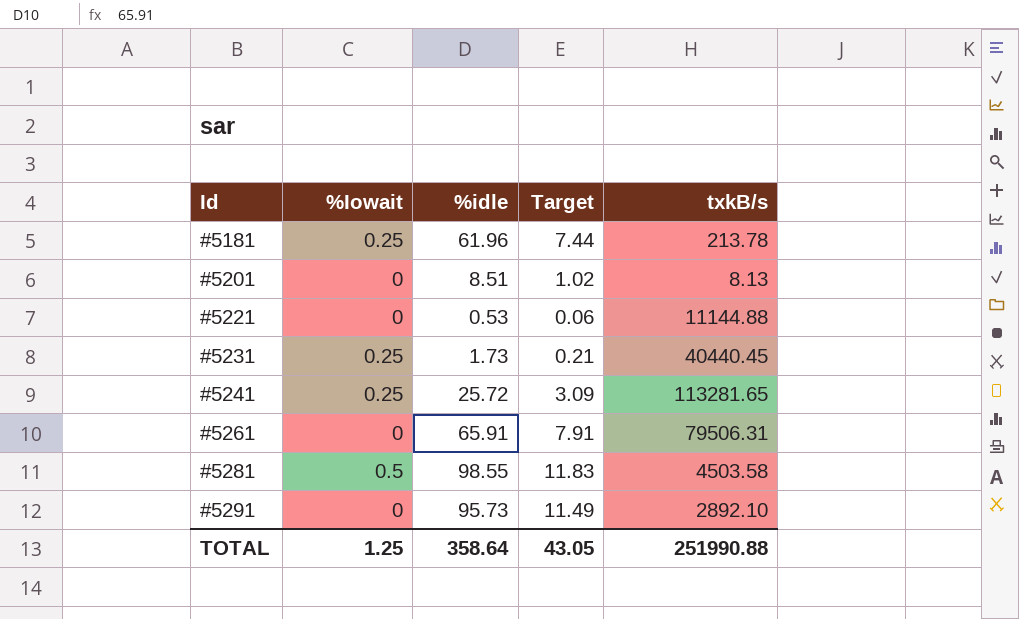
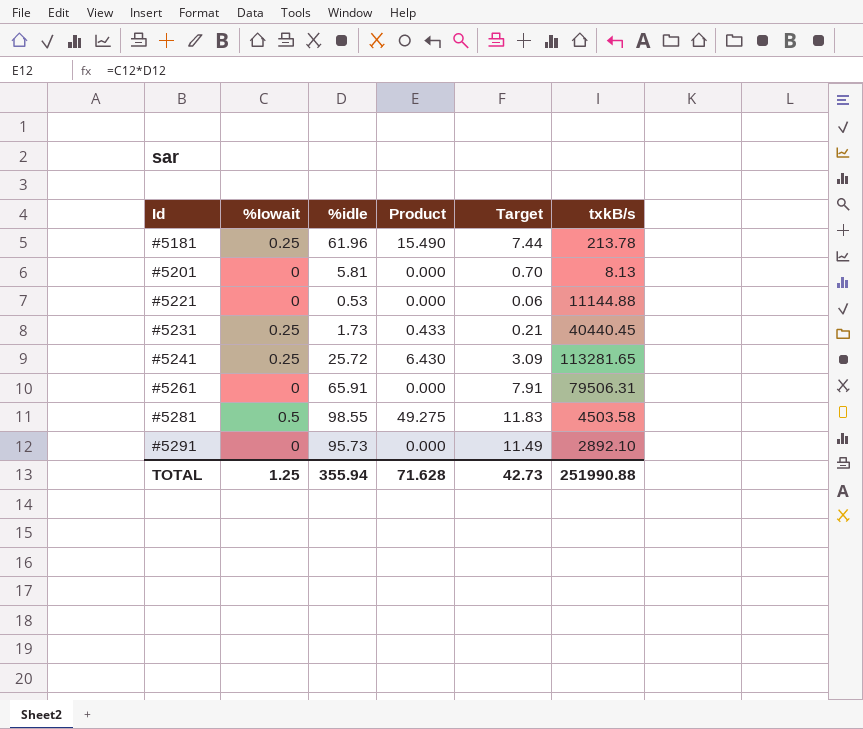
column Product | formula: none -> [%Iowait] * [%idle]
#5201 | %idle: 8.51 -> 5.81
#5201 | Target: 1.02 -> 0.70
TOTAL | %idle: 358.64 -> 355.94
TOTAL | Target: 43.05 -> 42.73

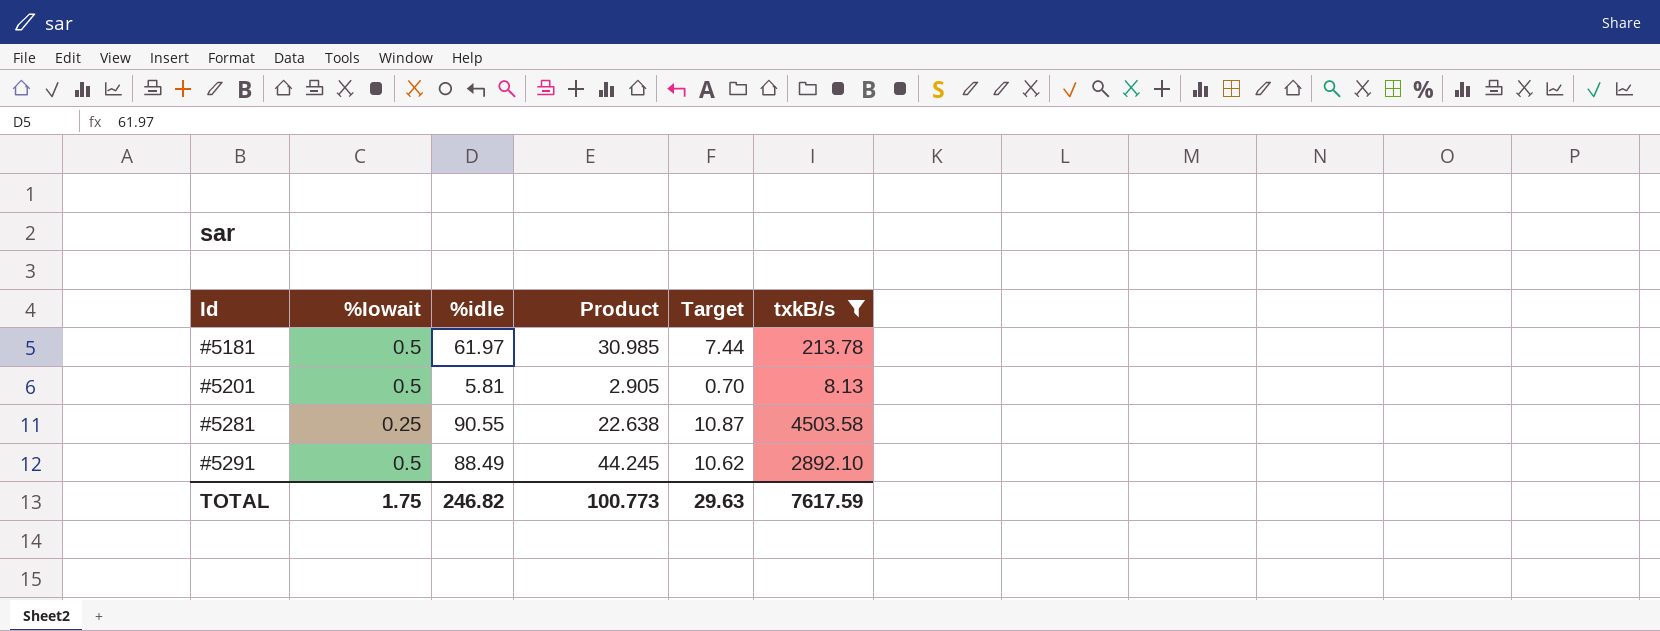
filter: none -> txkB/s <= 4503.58
#5181 | %Iowait: 0.25 -> 0.5
#5181 | %idle: 61.96 -> 61.97
#5181 | Product: 15.490 -> 30.985
#5201 | %Iowait: 0 -> 0.5
#5201 | Product: 0.000 -> 2.905
#5281 | %Iowait: 0.5 -> 0.25
#5281 | %idle: 98.55 -> 90.55
#5281 | Product: 49.275 -> 22.638
#5281 | Target: 11.83 -> 10.87
#5291 | %Iowait: 0 -> 0.5
#5291 | %idle: 95.73 -> 88.49
#5291 | Product: 0.000 -> 44.245
#5291 | Target: 11.49 -> 10.62
TOTAL | %Iowait: 1.25 -> 1.75
TOTAL | %idle: 355.94 -> 246.82
TOTAL | Product: 71.628 -> 100.773
TOTAL | Target: 42.73 -> 29.63
TOTAL | txkB/s: 251990.88 -> 7617.59

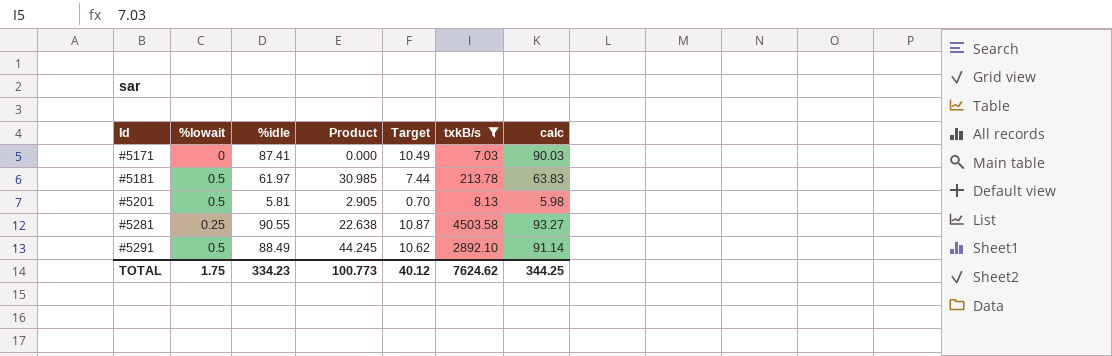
column calc | formula: none -> [%idle] * 1.03
row #5171: none -> 0 | 87.41 | 0.000 | 10.49 | 7.03 | 90.03
TOTAL | %idle: 246.82 -> 334.23
TOTAL | Target: 29.63 -> 40.12
TOTAL | txkB/s: 7617.59 -> 7624.62

